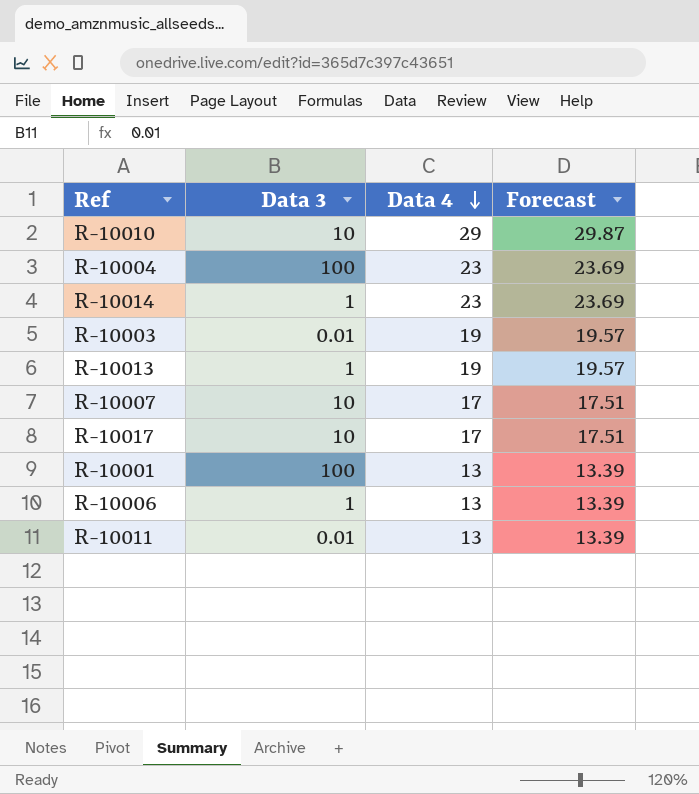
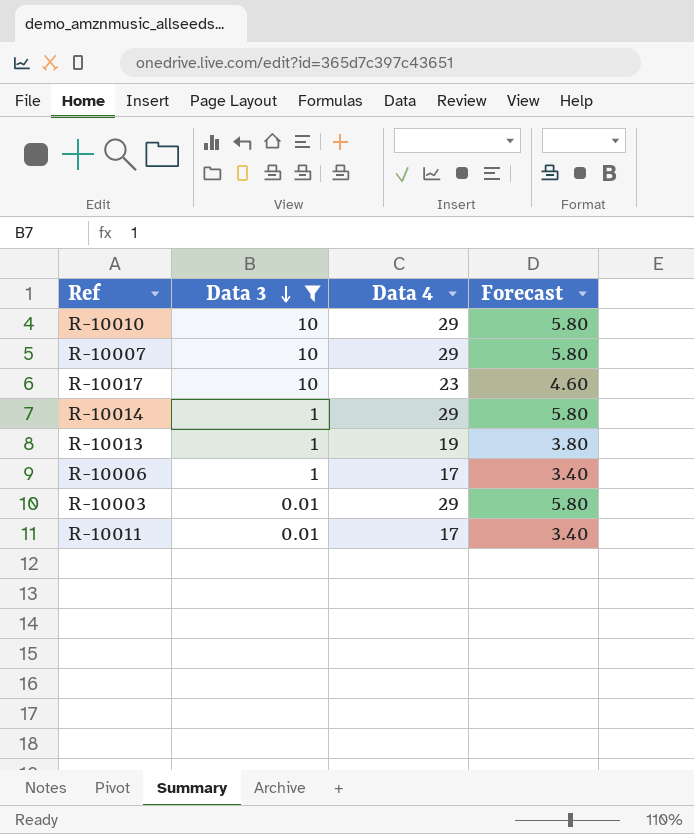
filter: none -> Data 3 != 100
row order: Data 4 descending -> Data 3 descending
column Forecast | formula: [Data 4] * 1.03 -> [Data 4] * 0.2
R-10007 | Data 4: 17 -> 29
R-10017 | Data 4: 17 -> 23
R-10014 | Data 4: 23 -> 29
R-10006 | Data 4: 13 -> 17
R-10003 | Data 4: 19 -> 29
R-10011 | Data 4: 13 -> 17

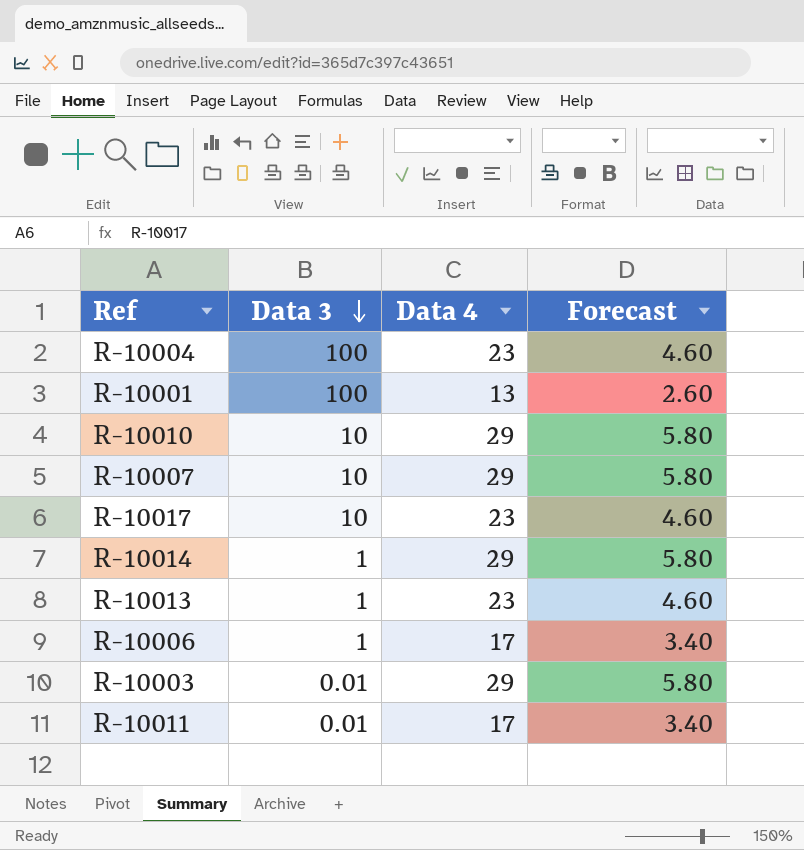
filter: Data 3 != 100 -> none
R-10013 | Data 4: 19 -> 23
R-10013 | Forecast: 3.80 -> 4.60

